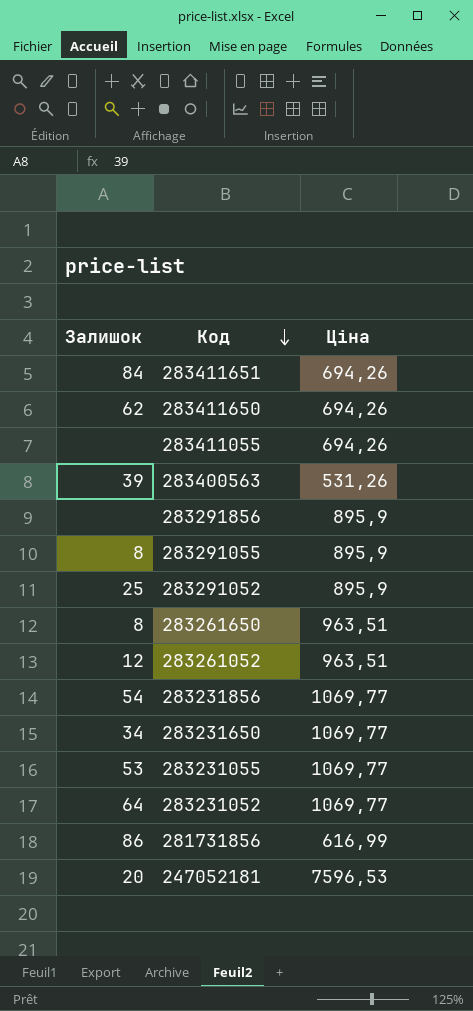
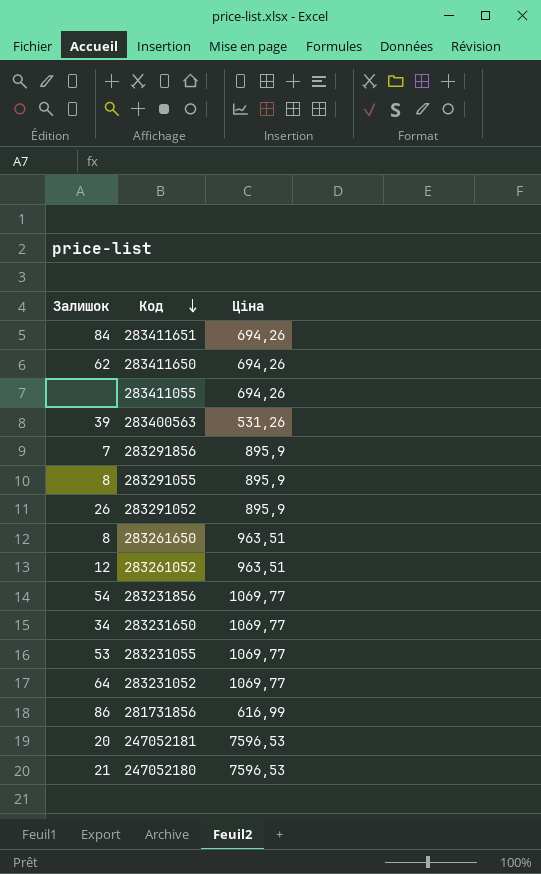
283291856 | Залишок: none -> 7
283291052 | Залишок: 25 -> 26
row 247052180: none -> 21 | 7596,53

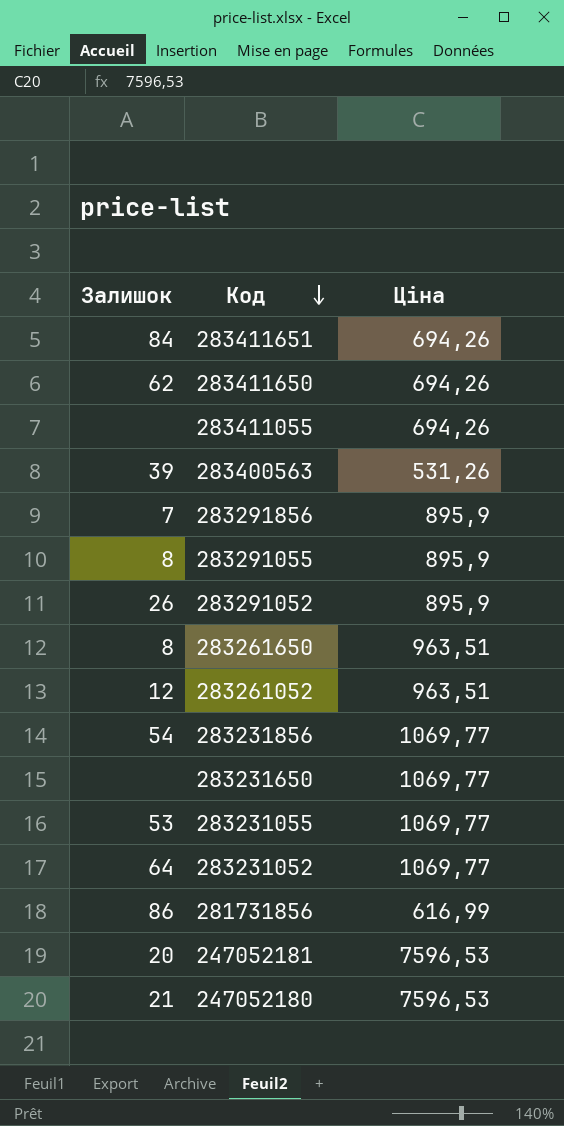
283231650 | Залишок: 34 -> none

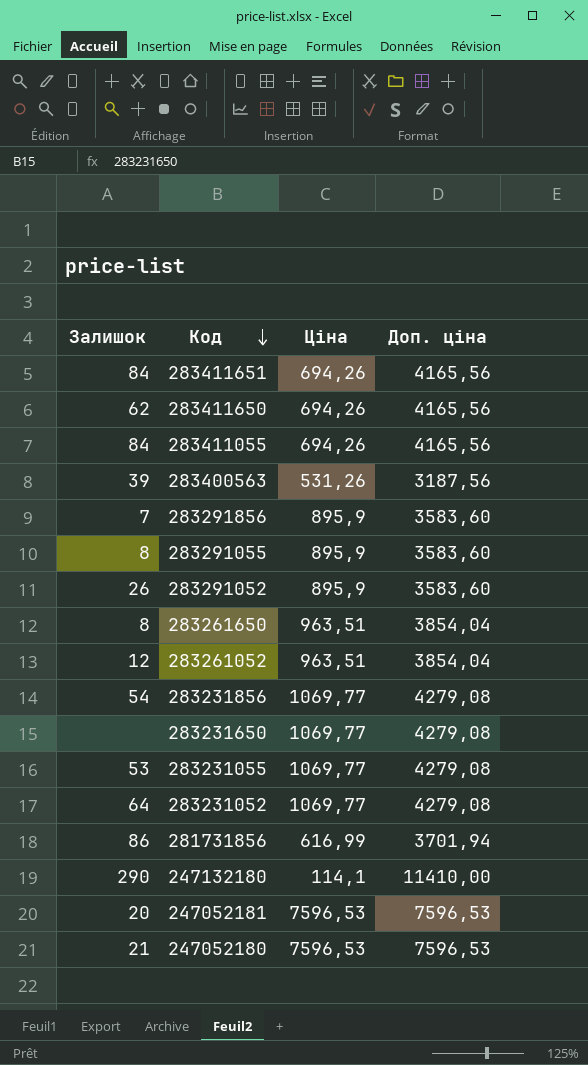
column Доп. ціна | position: none -> 4
283411055 | Залишок: none -> 84
row 247132180: none -> 290 | 114,1 | 11410,00

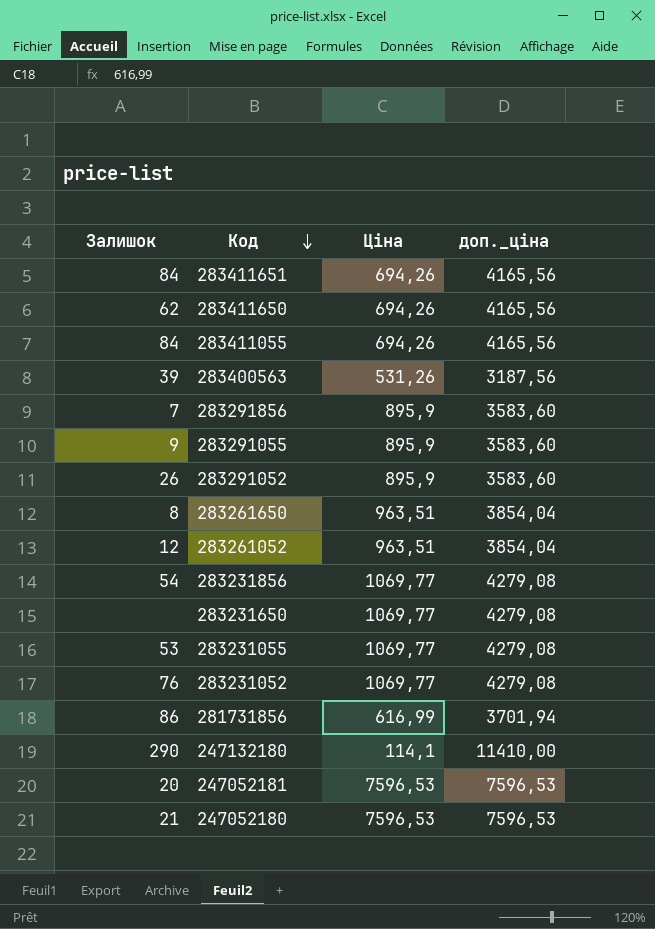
column name: Доп. ціна -> доп._ціна
283291055 | Залишок: 8 -> 9
283231052 | Залишок: 64 -> 76

